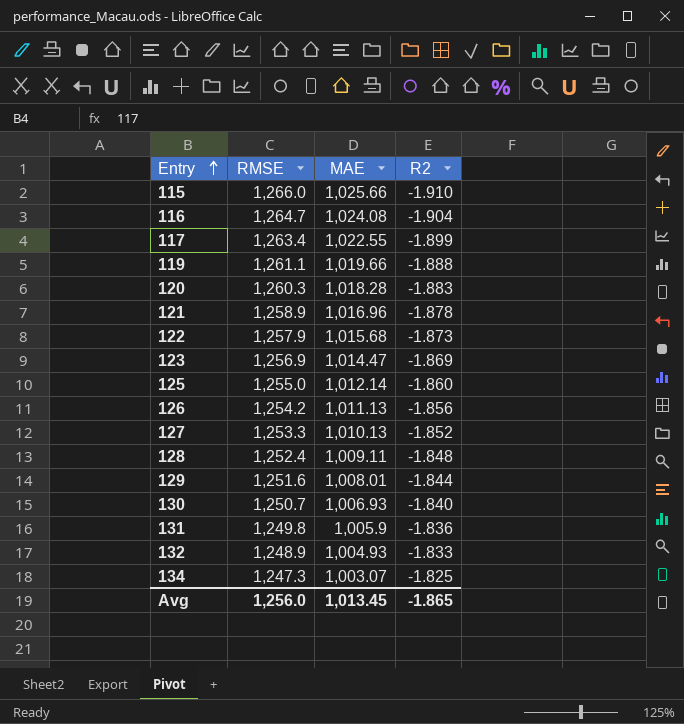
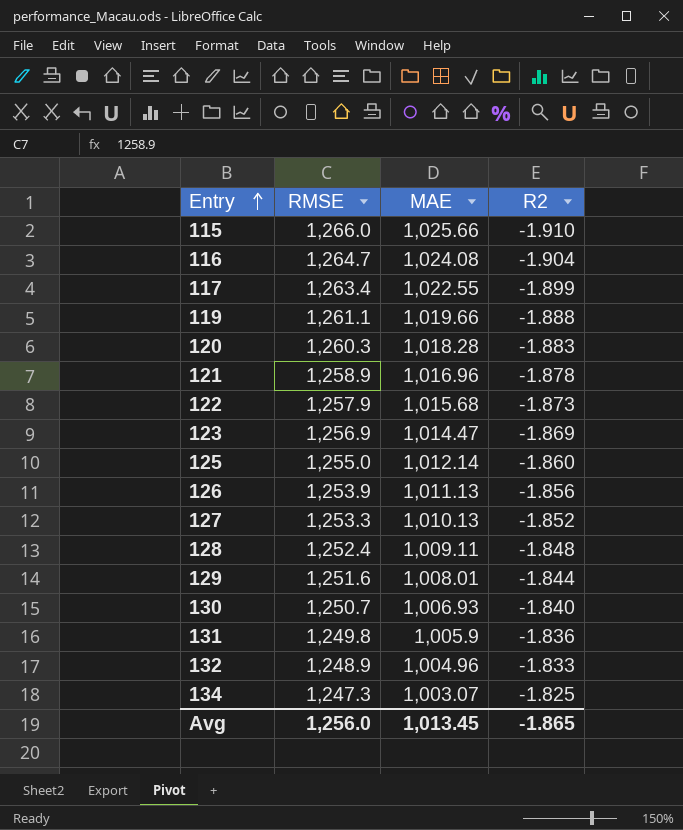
126 | RMSE: 1,254.2 -> 1,253.9
132 | MAE: 1,004.93 -> 1,004.96

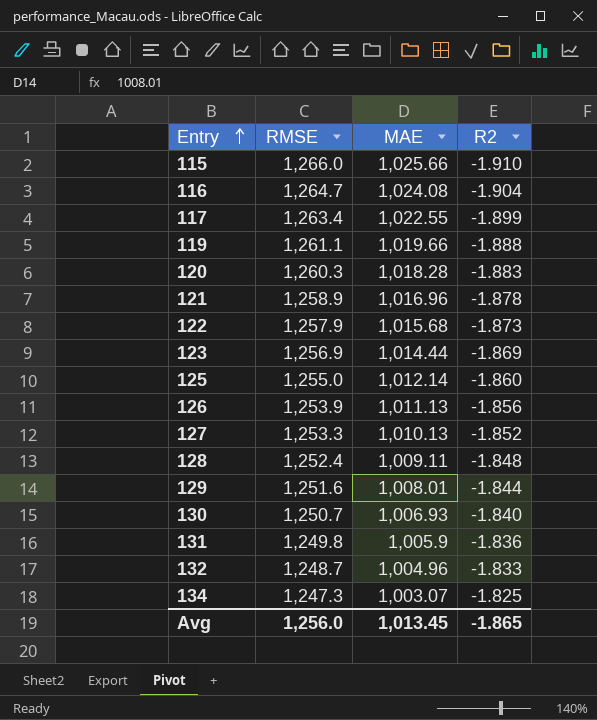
123 | MAE: 1,014.47 -> 1,014.44
132 | RMSE: 1,248.9 -> 1,248.7

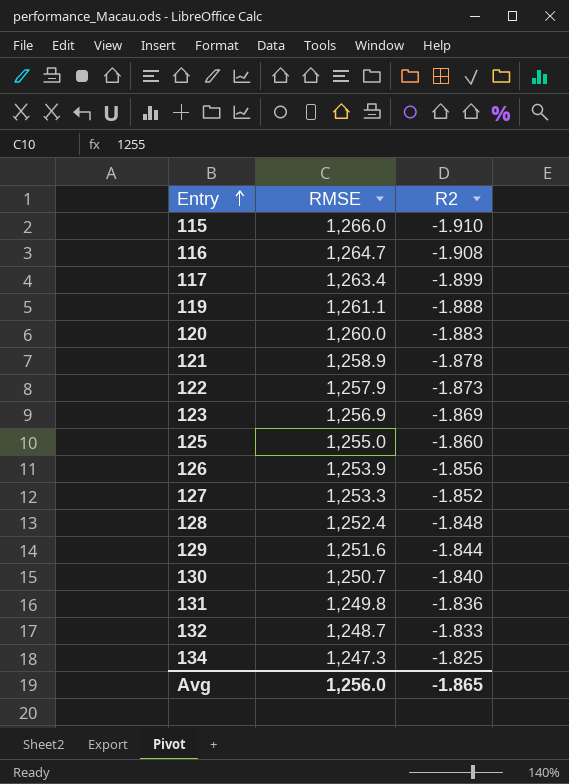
column MAE | position: 3 -> none
116 | R2: -1.904 -> -1.908
120 | RMSE: 1,260.3 -> 1,260.0

